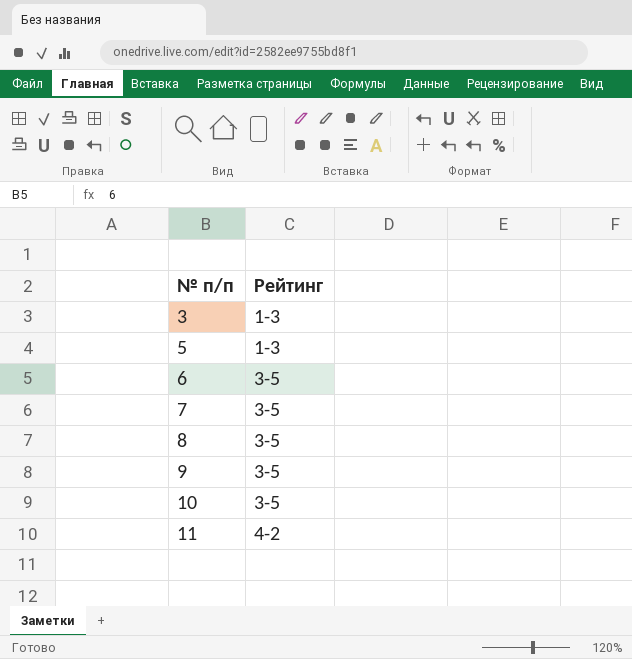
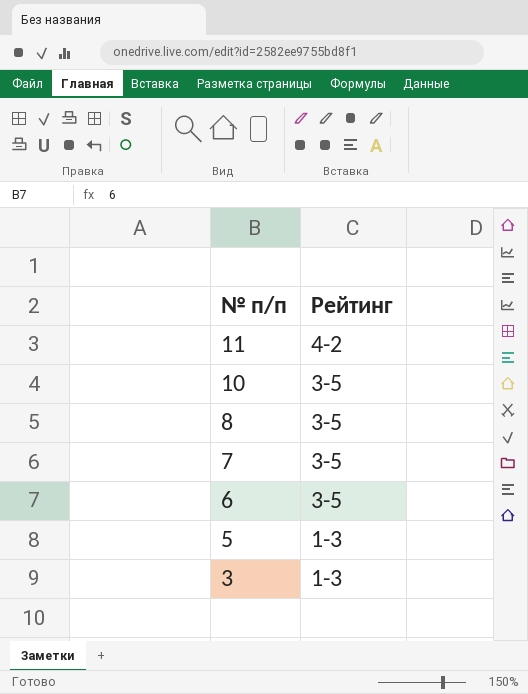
row order: № п/п ascending -> № п/п descending
row 9: 3-5 -> none

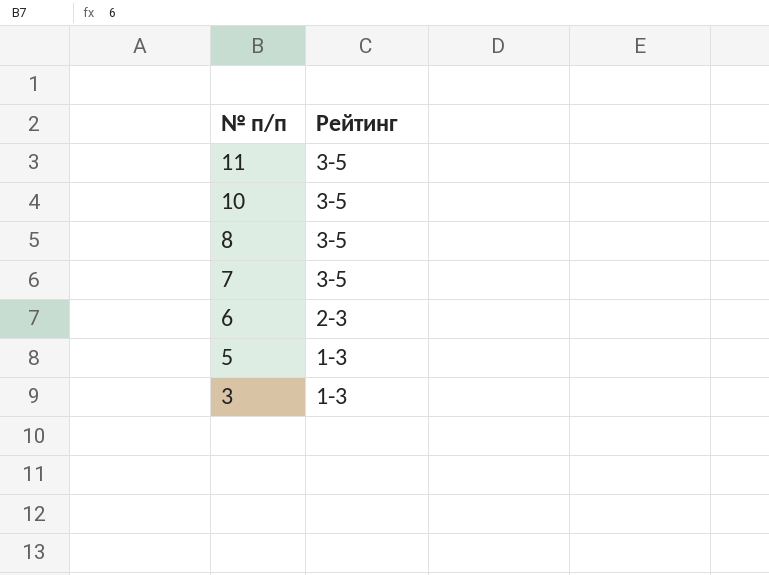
11 | Рейтинг: 4-2 -> 3-5
6 | Рейтинг: 3-5 -> 2-3

